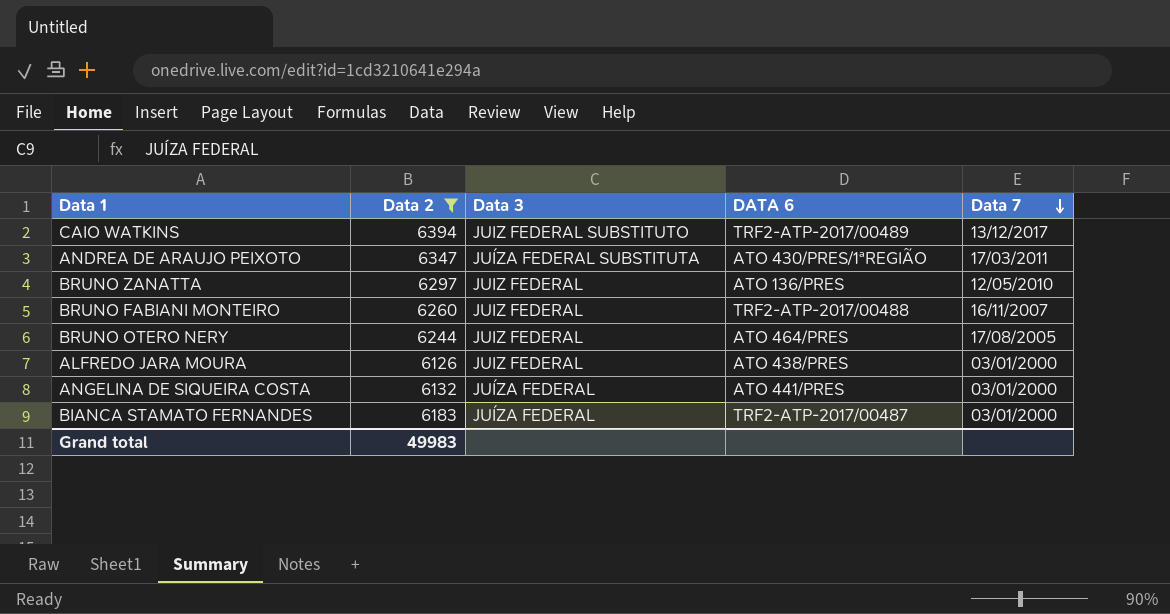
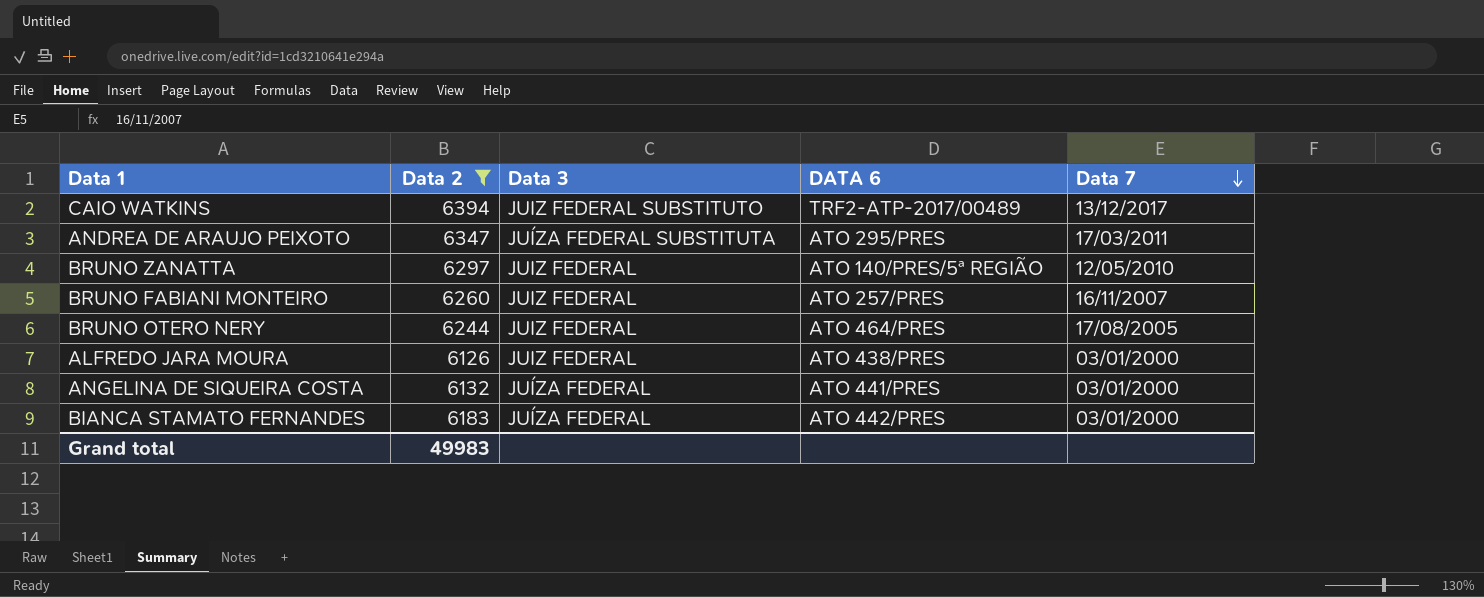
ANDREA DE ARAUJO PEIXOTO | DATA 6: ATO 430/PRES/1ªREGIÃO -> ATO 295/PRES
BRUNO ZANATTA | DATA 6: ATO 136/PRES -> ATO 140/PRES/5ª REGIÃO
BRUNO FABIANI MONTEIRO | DATA 6: TRF2-ATP-2017/00488 -> ATO 257/PRES
BIANCA STAMATO FERNANDES | DATA 6: TRF2-ATP-2017/00487 -> ATO 442/PRES

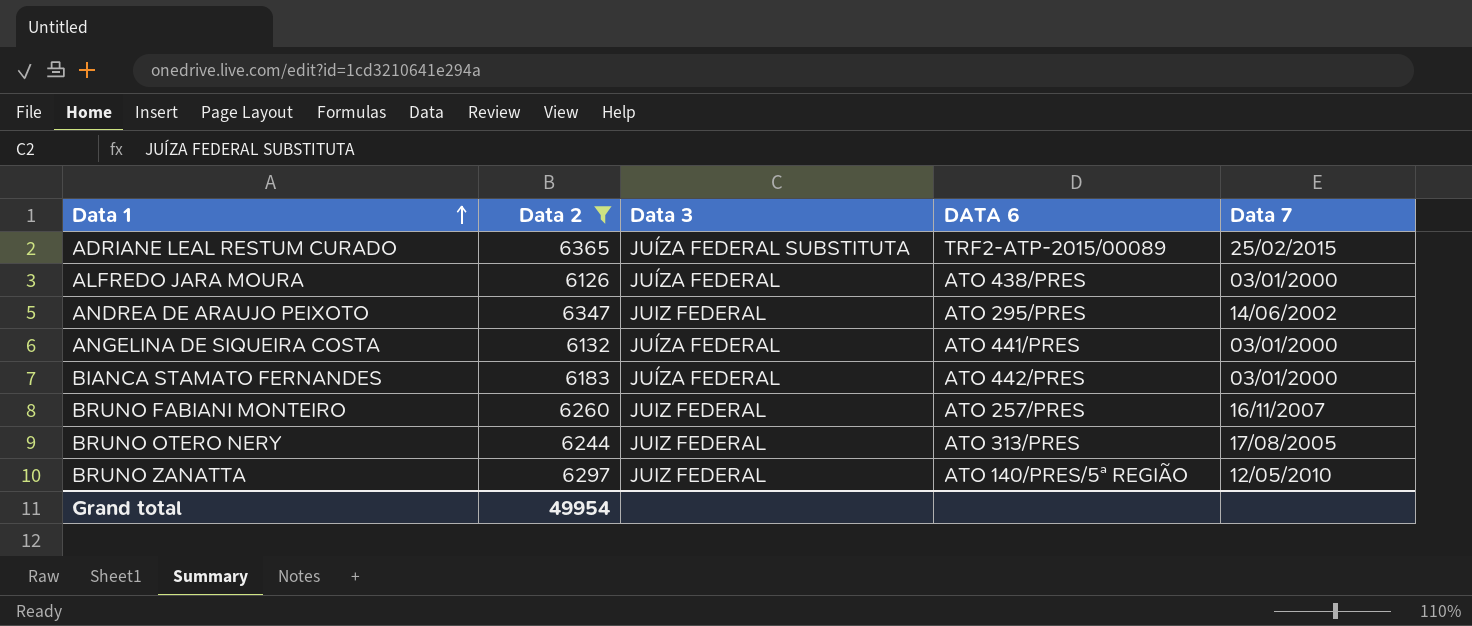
row order: Data 7 descending -> Data 1 ascending
row CAIO WATKINS: 6394 | JUIZ FEDERAL SUBSTITUTO | TRF2-ATP-2017/00489 | 13/12/2017 -> none
row ADRIANE LEAL RESTUM CURADO: none -> 6365 | JUÍZA FEDERAL SUBSTITUTA | TRF2-ATP-2015/00089 | 25/02/2015
ALFREDO JARA MOURA | Data 3: JUIZ FEDERAL -> JUÍZA FEDERAL
ANDREA DE ARAUJO PEIXOTO | Data 3: JUÍZA FEDERAL SUBSTITUTA -> JUIZ FEDERAL
ANDREA DE ARAUJO PEIXOTO | Data 7: 17/03/2011 -> 14/06/2002
BRUNO OTERO NERY | DATA 6: ATO 464/PRES -> ATO 313/PRES
Grand total | Data 2: 49983 -> 49954

